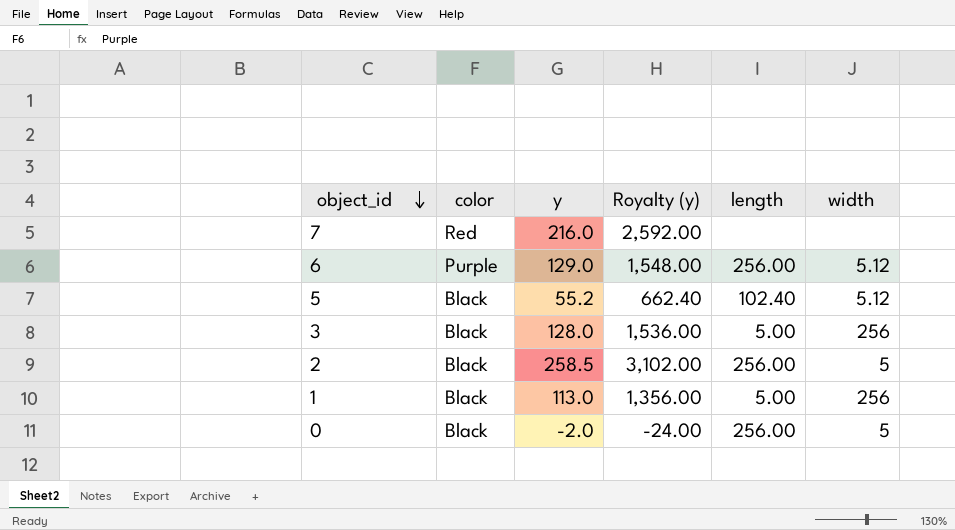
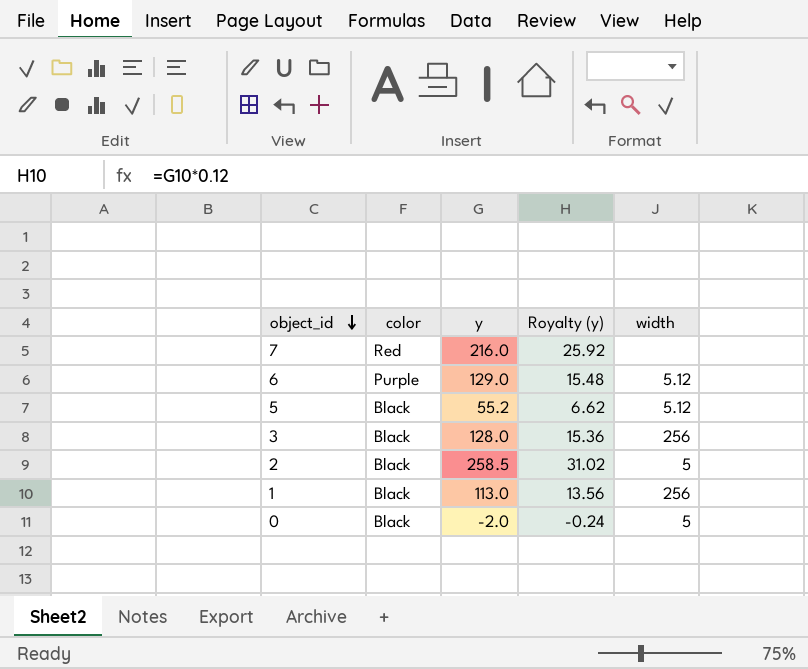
column length | position: 5 -> none
column Royalty (y) | formula: [y] * 12 -> [y] * 0.12

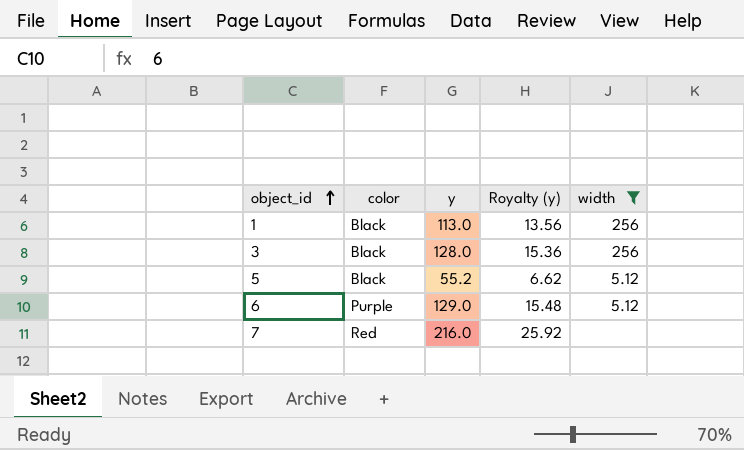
filter: none -> width != 5
row order: object_id descending -> object_id ascending

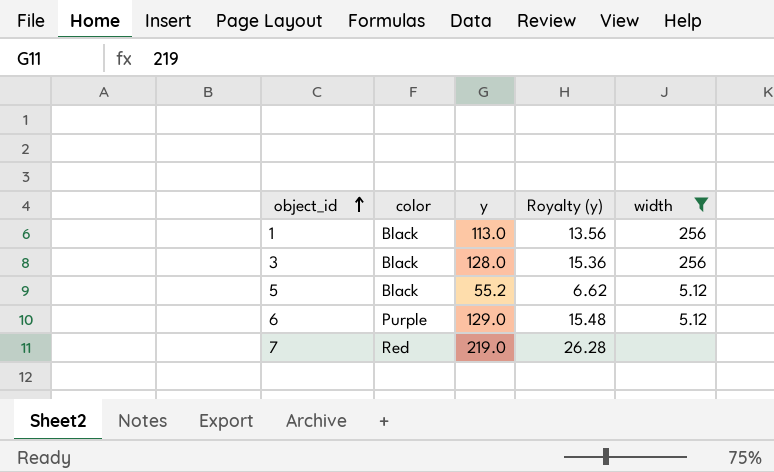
7 | y: 216.0 -> 219.0
7 | Royalty (y): 25.92 -> 26.28

